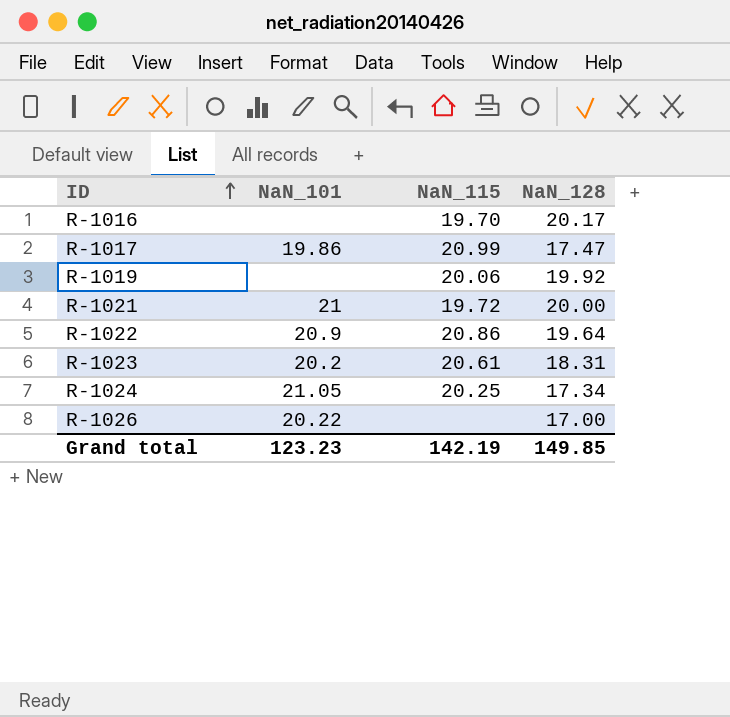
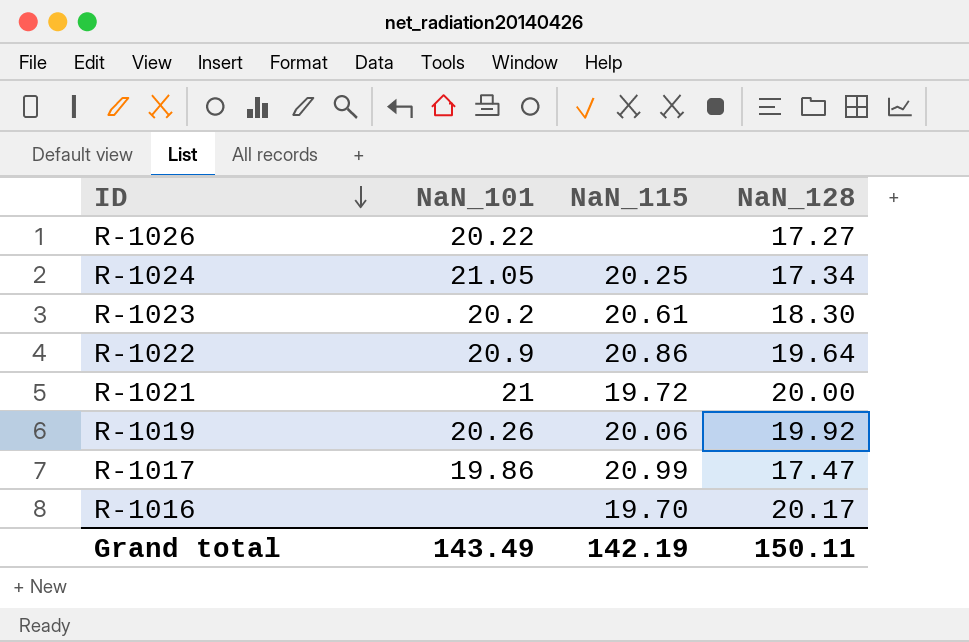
row order: ID ascending -> ID descending
R-1026 | NaN_128: 17.00 -> 17.27
R-1023 | NaN_128: 18.31 -> 18.30
R-1019 | NaN_101: none -> 20.26
Grand total | NaN_101: 123.23 -> 143.49
Grand total | NaN_128: 149.85 -> 150.11

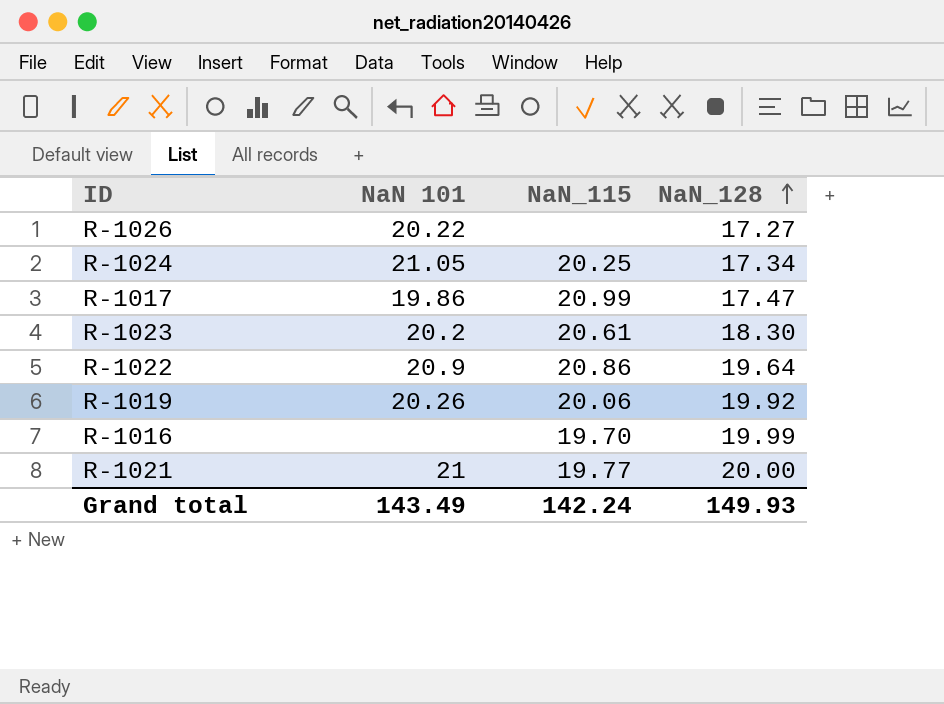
row order: ID descending -> NaN_128 ascending
column name: NaN_101 -> NaN 101
R-1016 | NaN_128: 20.17 -> 19.99
R-1021 | NaN_115: 19.72 -> 19.77
Grand total | NaN_115: 142.19 -> 142.24
Grand total | NaN_128: 150.11 -> 149.93

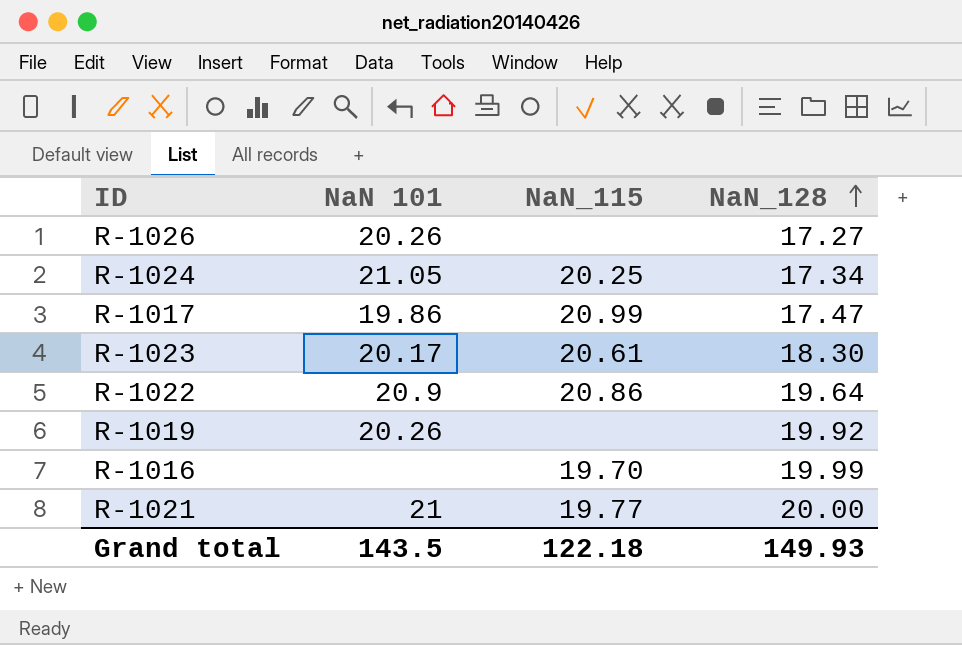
R-1026 | NaN 101: 20.22 -> 20.26
R-1023 | NaN 101: 20.2 -> 20.17
R-1019 | NaN_115: 20.06 -> none
Grand total | NaN 101: 143.49 -> 143.5
Grand total | NaN_115: 142.24 -> 122.18

